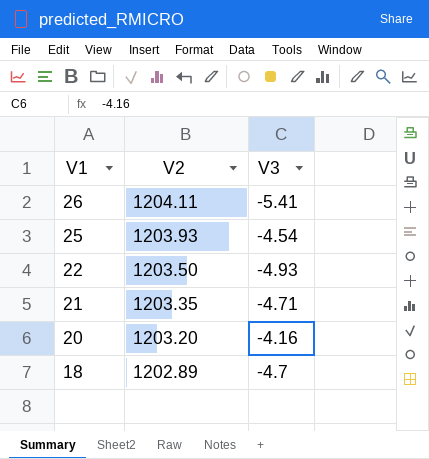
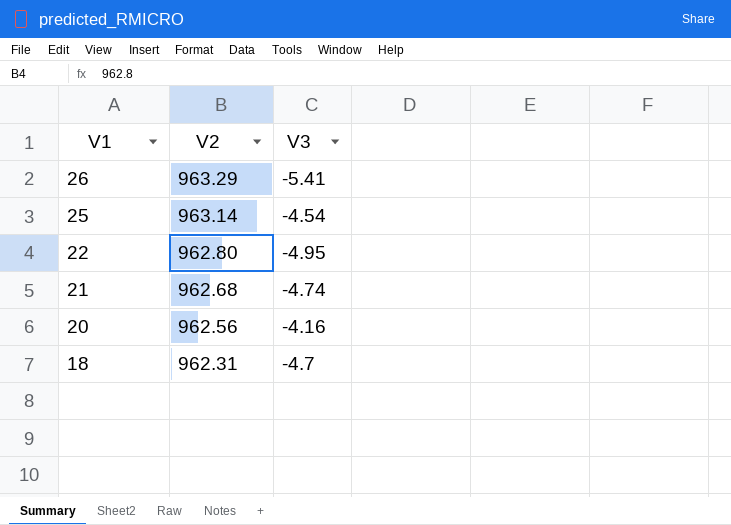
26 | V2: 1204.11 -> 963.29
25 | V2: 1203.93 -> 963.14
22 | V2: 1203.50 -> 962.80
22 | V3: -4.93 -> -4.95
21 | V2: 1203.35 -> 962.68
21 | V3: -4.71 -> -4.74
20 | V2: 1203.20 -> 962.56
18 | V2: 1202.89 -> 962.31

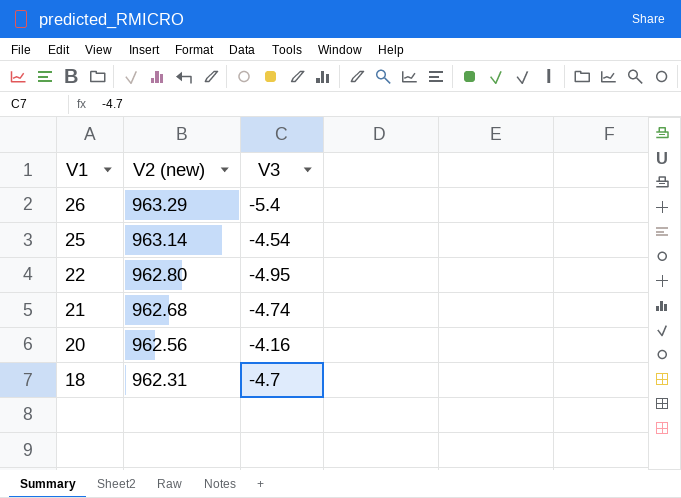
column name: V2 -> V2 (new)
26 | V3: -5.41 -> -5.4

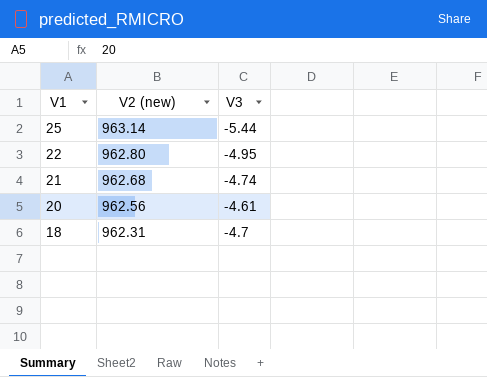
row 26: 963.29 | -5.4 -> none
25 | V3: -4.54 -> -5.44
20 | V3: -4.16 -> -4.61

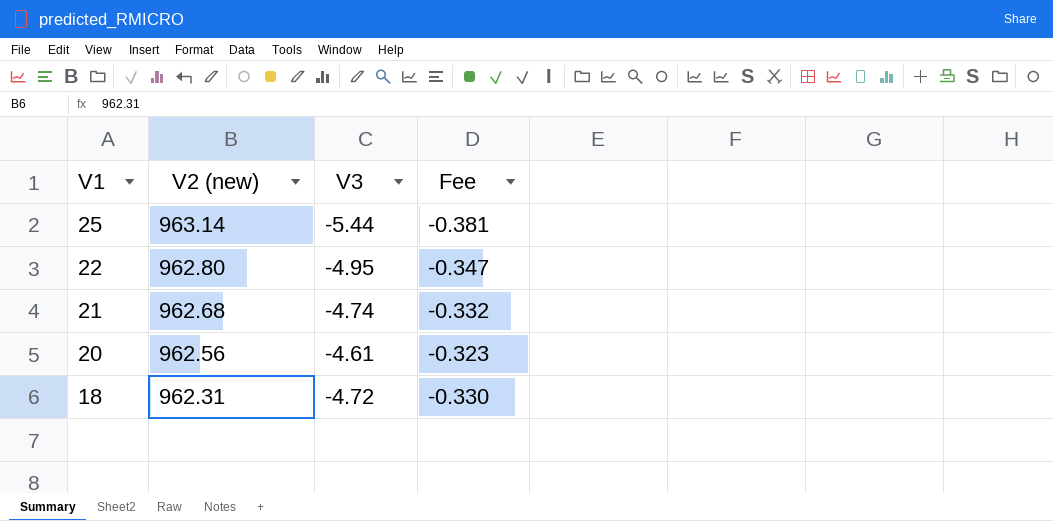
column Fee | formula: none -> [V3] * 0.07
18 | V3: -4.7 -> -4.72

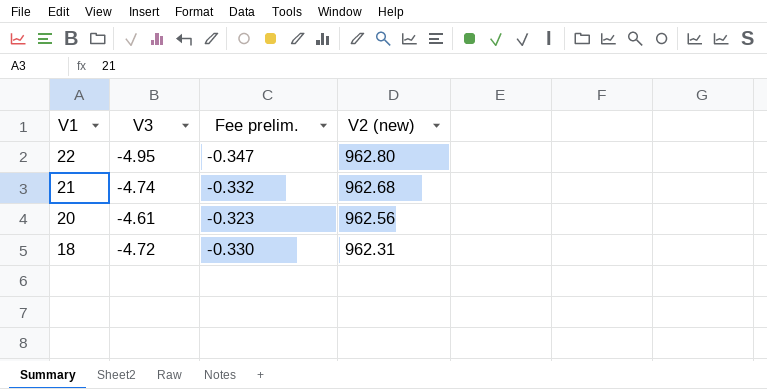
column name: Fee -> Fee prelim.
column V2 (new) | position: 2 -> 4
row 25: 963.14 | -5.44 | -0.381 -> none

